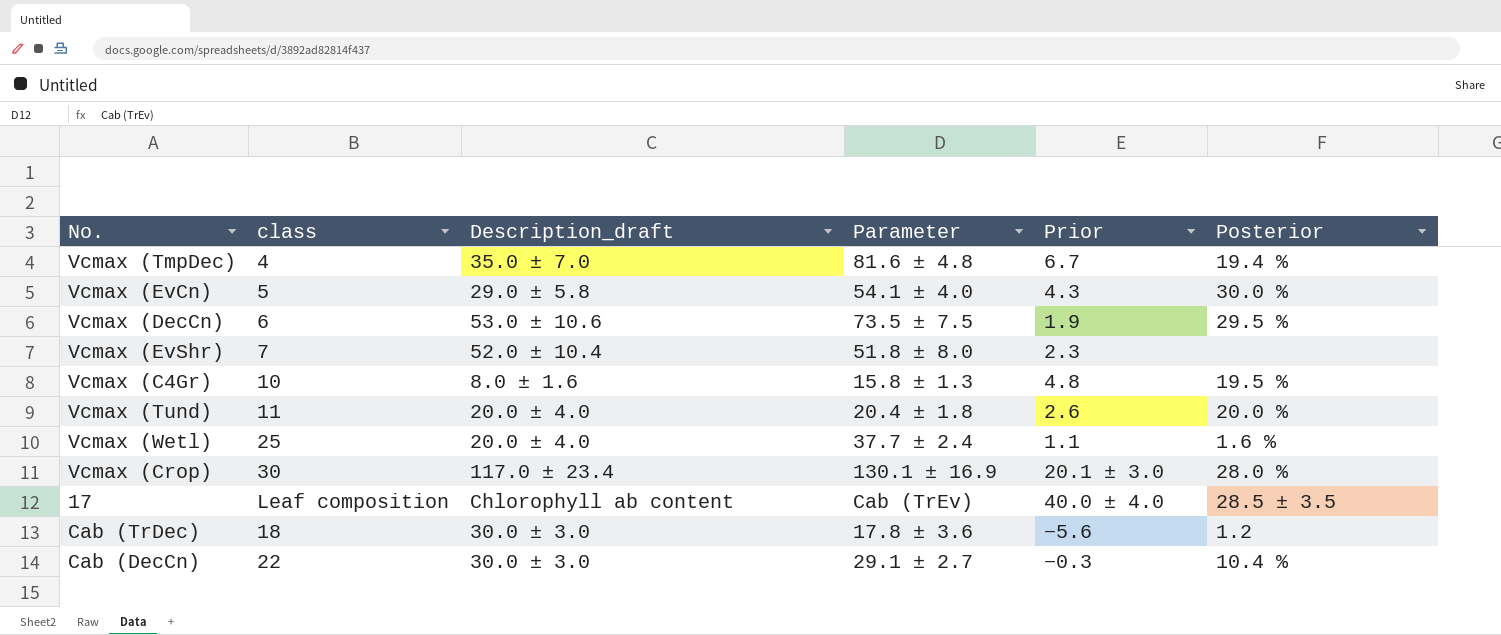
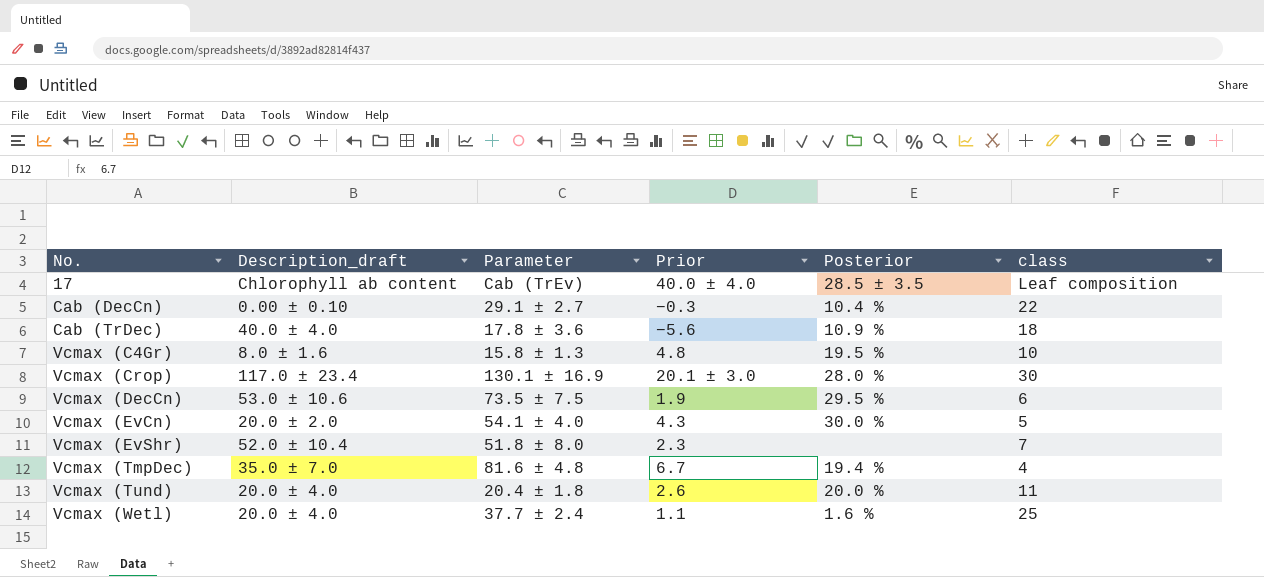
row order: none -> No. ascending
column class | position: 2 -> 6
Cab (DecCn) | Description_draft: 30.0 ± 3.0 -> 0.00 ± 0.10
Cab (TrDec) | Description_draft: 30.0 ± 3.0 -> 40.0 ± 4.0
Cab (TrDec) | Posterior: 1.2 -> 10.9 %
Vcmax (EvCn) | Description_draft: 29.0 ± 5.8 -> 20.0 ± 2.0

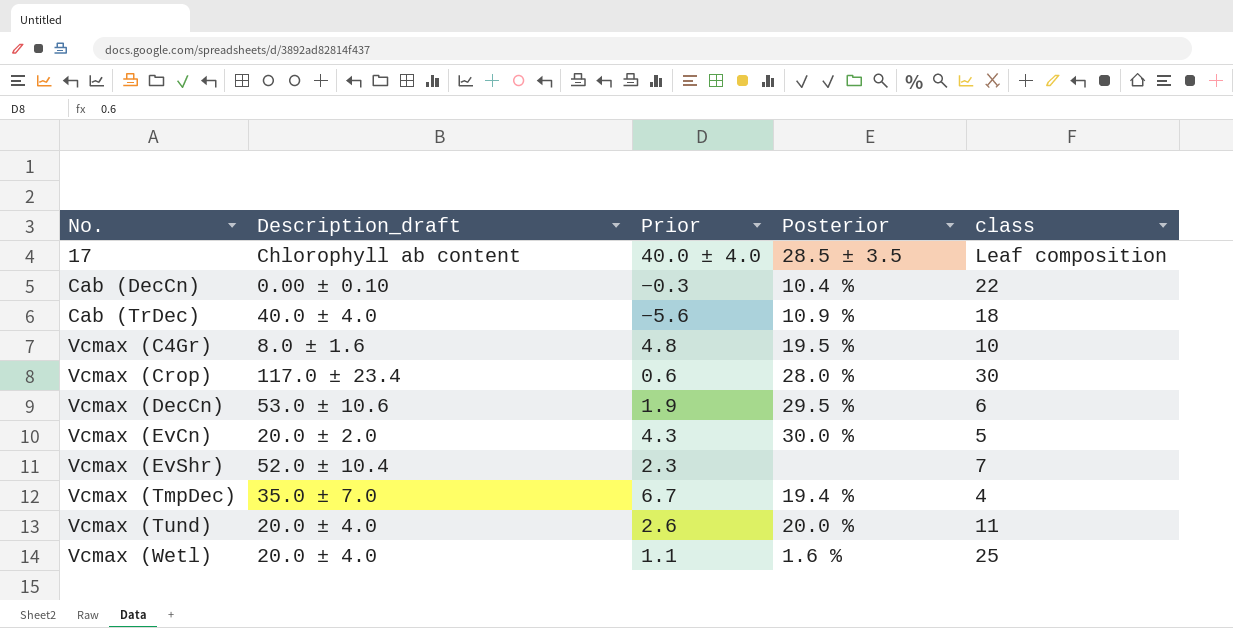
column Parameter | position: 3 -> none
Vcmax (Crop) | Prior: 20.1 ± 3.0 -> 0.6

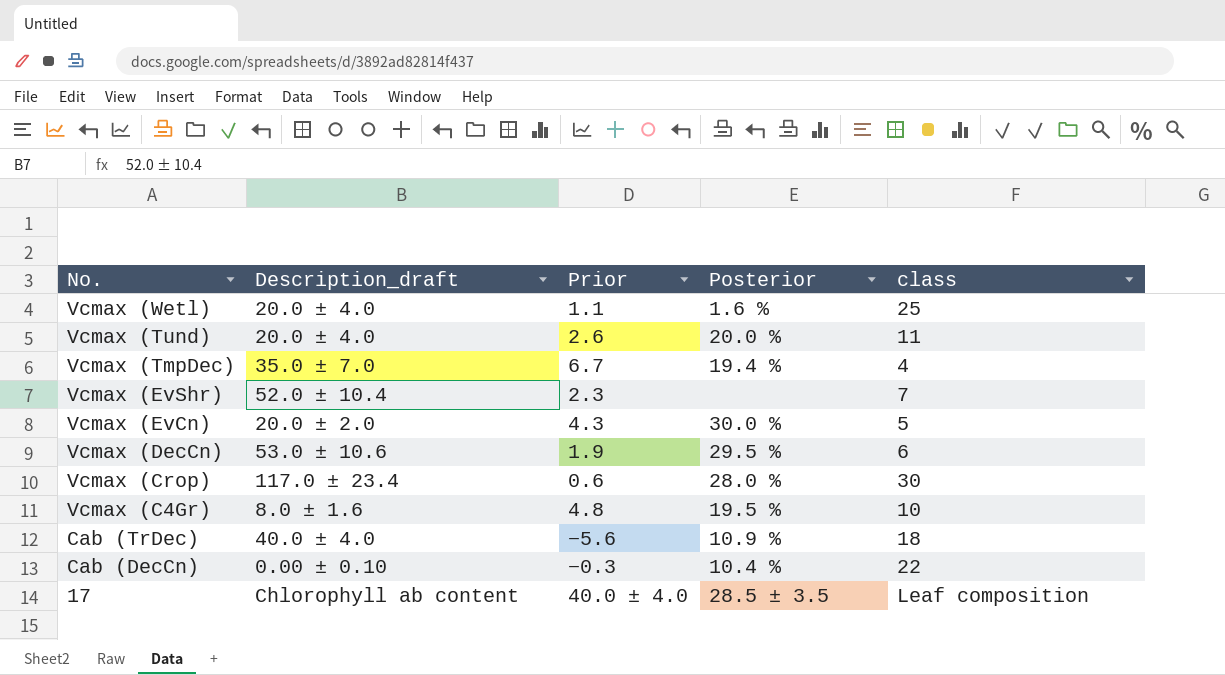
row order: No. ascending -> No. descending

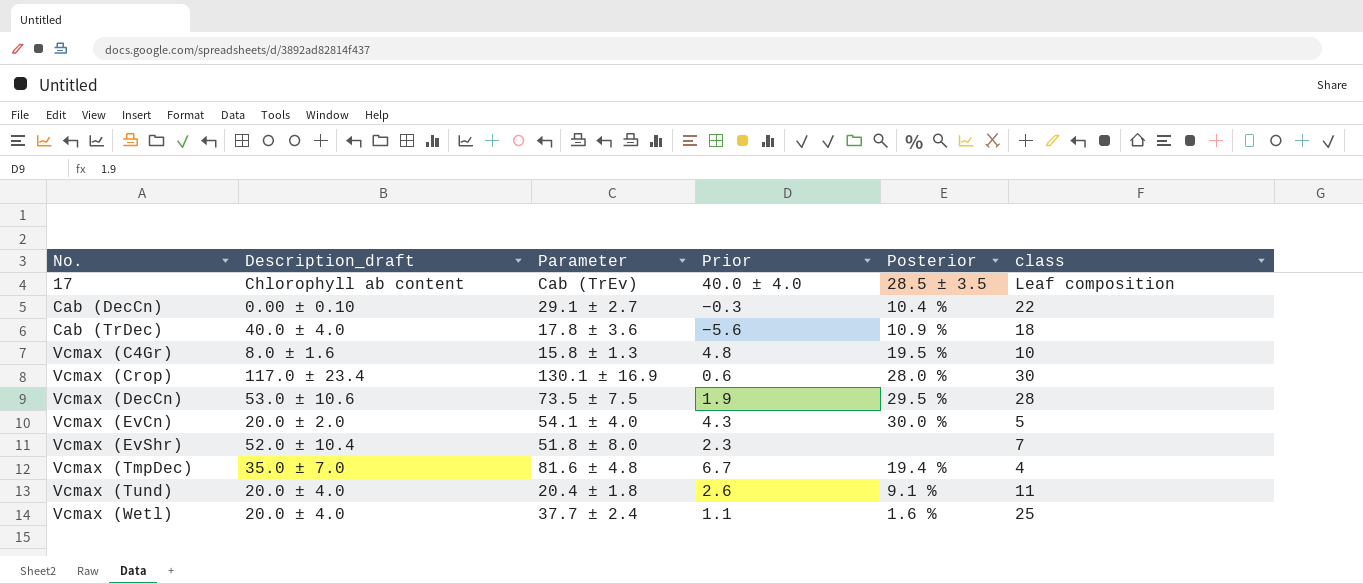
row order: No. descending -> No. ascending
column Parameter | position: none -> 3
Vcmax (DecCn) | class: 6 -> 28
Vcmax (Tund) | Posterior: 20.0 % -> 9.1 %

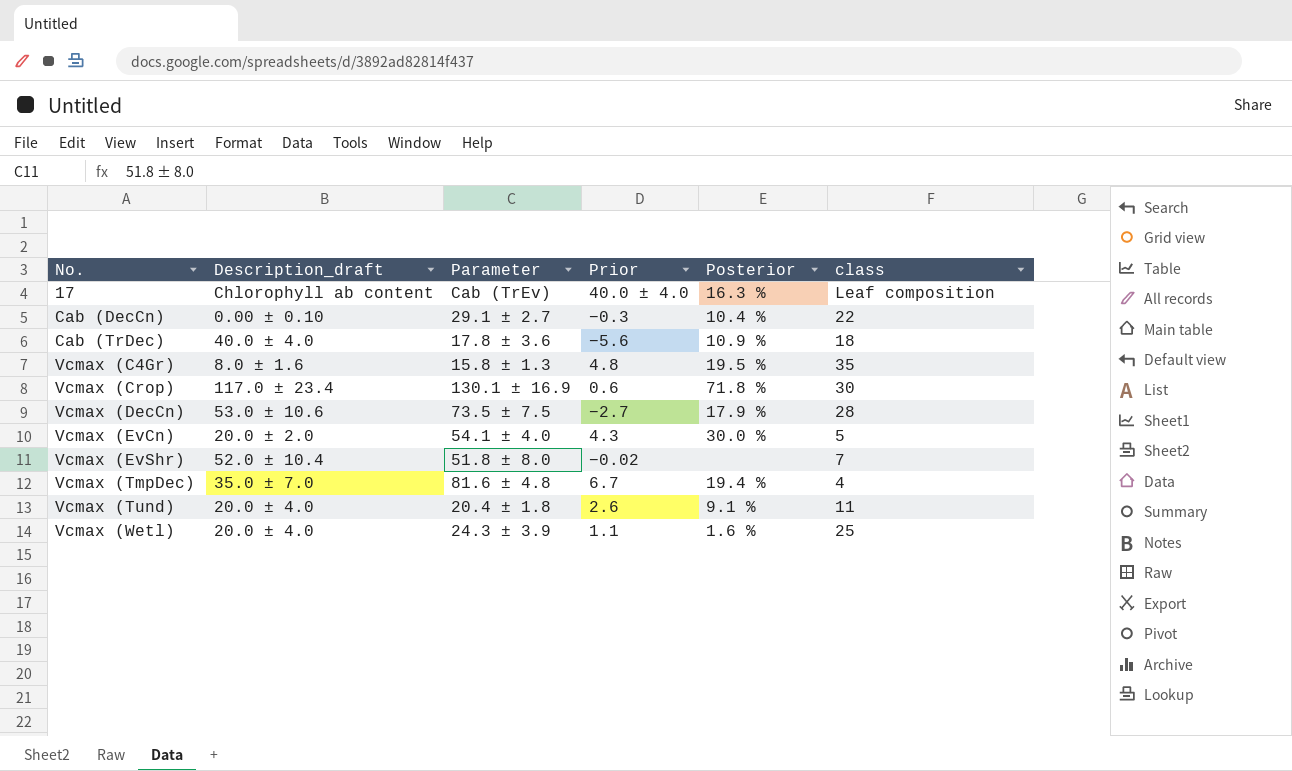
17 | Posterior: 28.5 ± 3.5 -> 16.3 %
Vcmax (C4Gr) | class: 10 -> 35
Vcmax (Crop) | Posterior: 28.0 % -> 71.8 %
Vcmax (DecCn) | Prior: 1.9 -> −2.7
Vcmax (DecCn) | Posterior: 29.5 % -> 17.9 %
Vcmax (EvShr) | Prior: 2.3 -> −0.02
Vcmax (Wetl) | Parameter: 37.7 ± 2.4 -> 24.3 ± 3.9

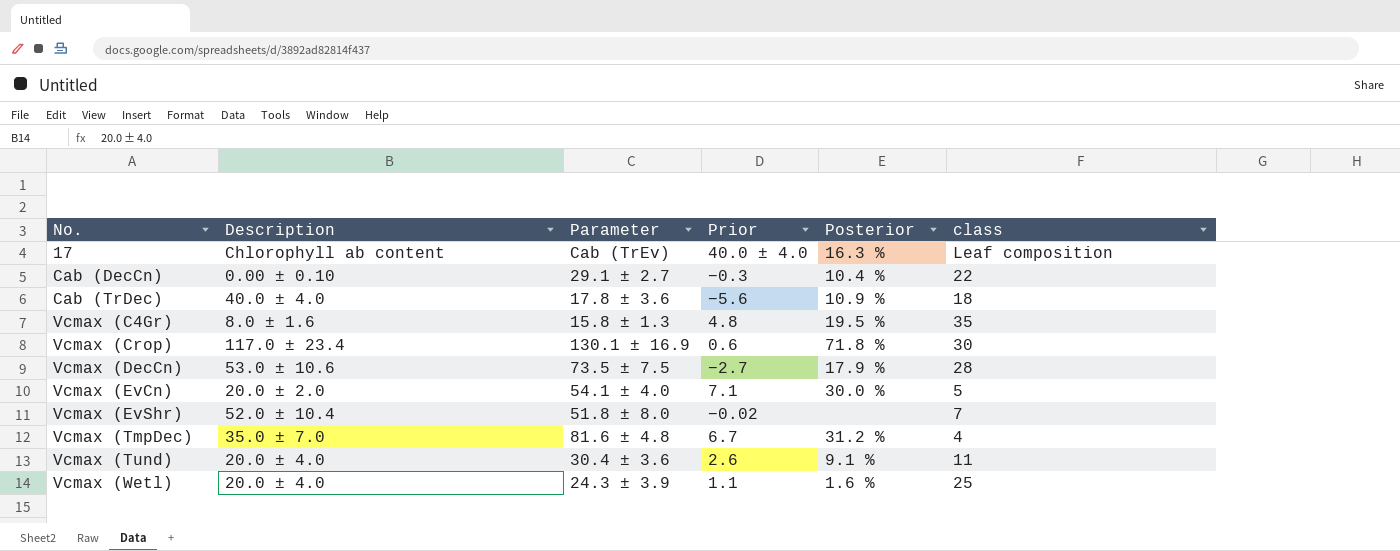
column name: Description_draft -> Description
Vcmax (EvCn) | Prior: 4.3 -> 7.1
Vcmax (TmpDec) | Posterior: 19.4 % -> 31.2 %
Vcmax (Tund) | Parameter: 20.4 ± 1.8 -> 30.4 ± 3.6

